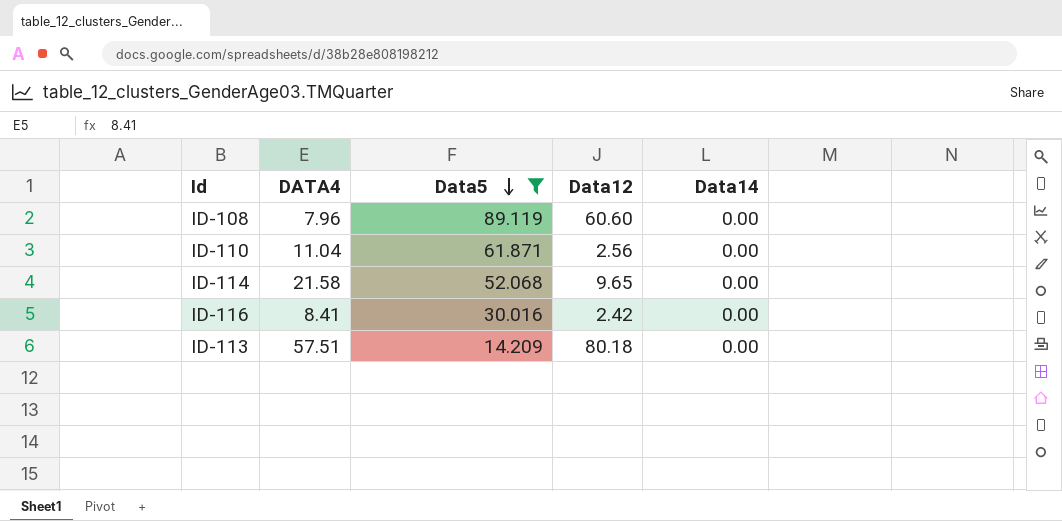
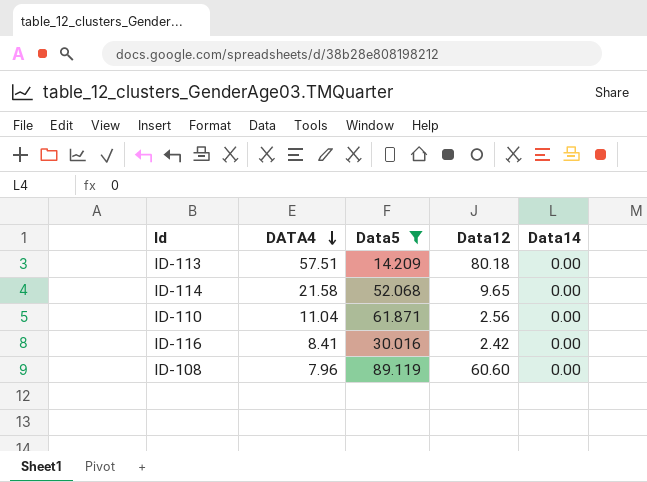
row order: Data5 descending -> DATA4 descending

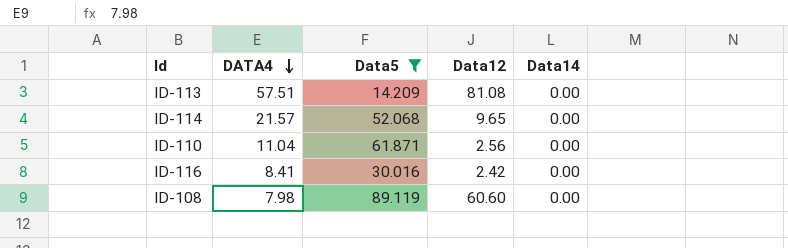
ID-113 | Data12: 80.18 -> 81.08
ID-114 | DATA4: 21.58 -> 21.57
ID-108 | DATA4: 7.96 -> 7.98

